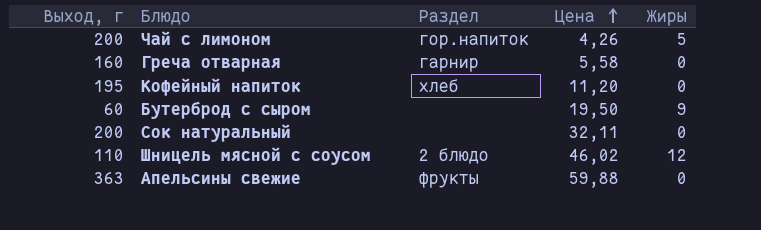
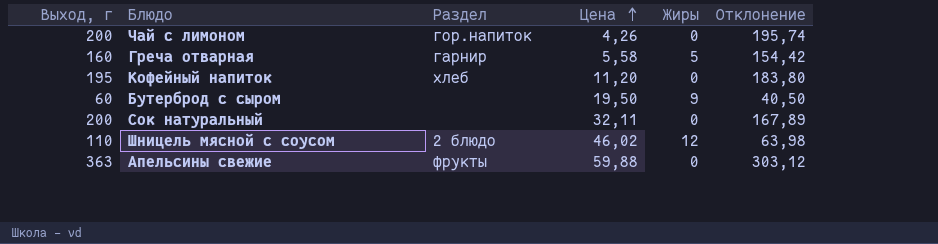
column Отклонение | formula: none -> [Выход, г] - [Цена]
Чай с лимоном | Жиры: 5 -> 0
Греча отварная | Жиры: 0 -> 5

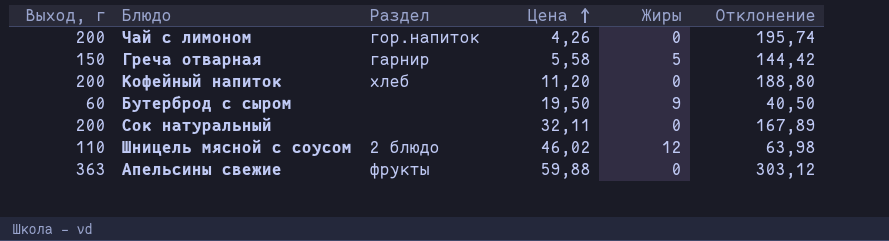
Греча отварная | Выход, г: 160 -> 150
Греча отварная | Отклонение: 154,42 -> 144,42
Кофейный напиток | Выход, г: 195 -> 200
Кофейный напиток | Отклонение: 183,80 -> 188,80

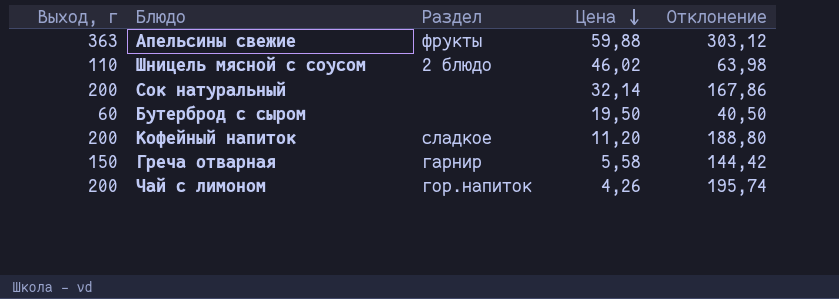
row order: Цена ascending -> Цена descending
column Жиры | position: 5 -> none
Сок натуральный | Цена: 32,11 -> 32,14
Сок натуральный | Отклонение: 167,89 -> 167,86
Кофейный напиток | Раздел: хлеб -> сладкое

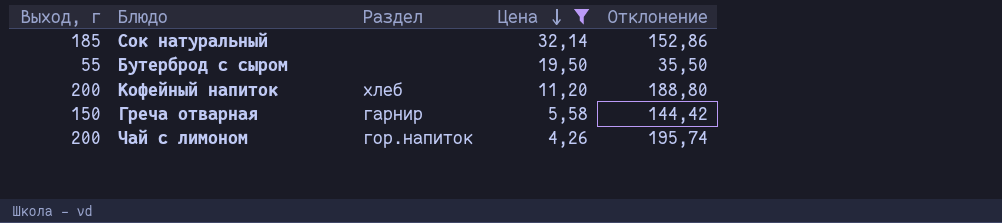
filter: none -> Цена <= 32,14
Сок натуральный | Выход, г: 200 -> 185
Сок натуральный | Отклонение: 167,86 -> 152,86
Бутерброд с сыром | Выход, г: 60 -> 55
Бутерброд с сыром | Отклонение: 40,50 -> 35,50
Кофейный напиток | Раздел: сладкое -> хлеб

